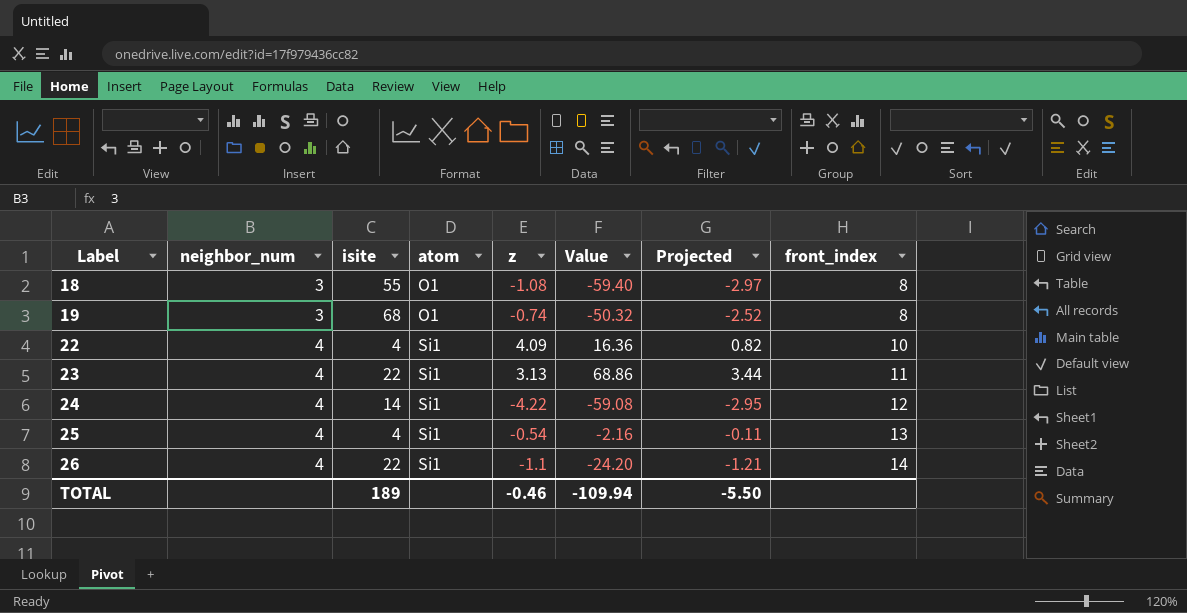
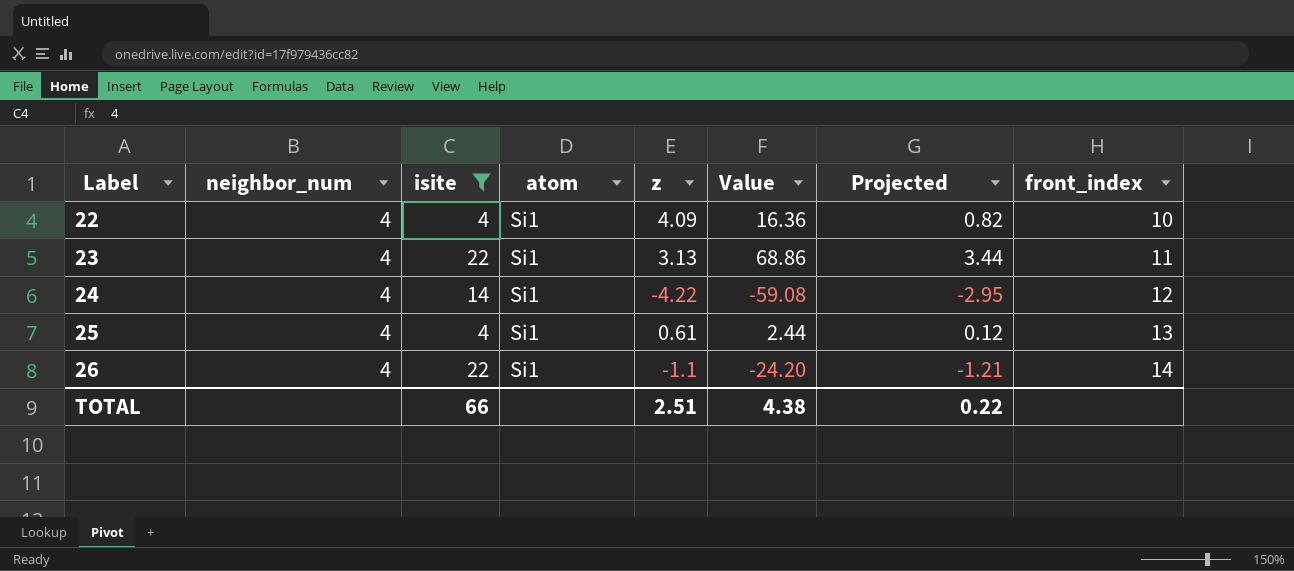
filter: none -> isite <= 22
25 | z: -0.54 -> 0.61
25 | Value: -2.16 -> 2.44
25 | Projected: -0.11 -> 0.12
TOTAL | isite: 189 -> 66
TOTAL | z: -0.46 -> 2.51
TOTAL | Value: -109.94 -> 4.38
TOTAL | Projected: -5.50 -> 0.22

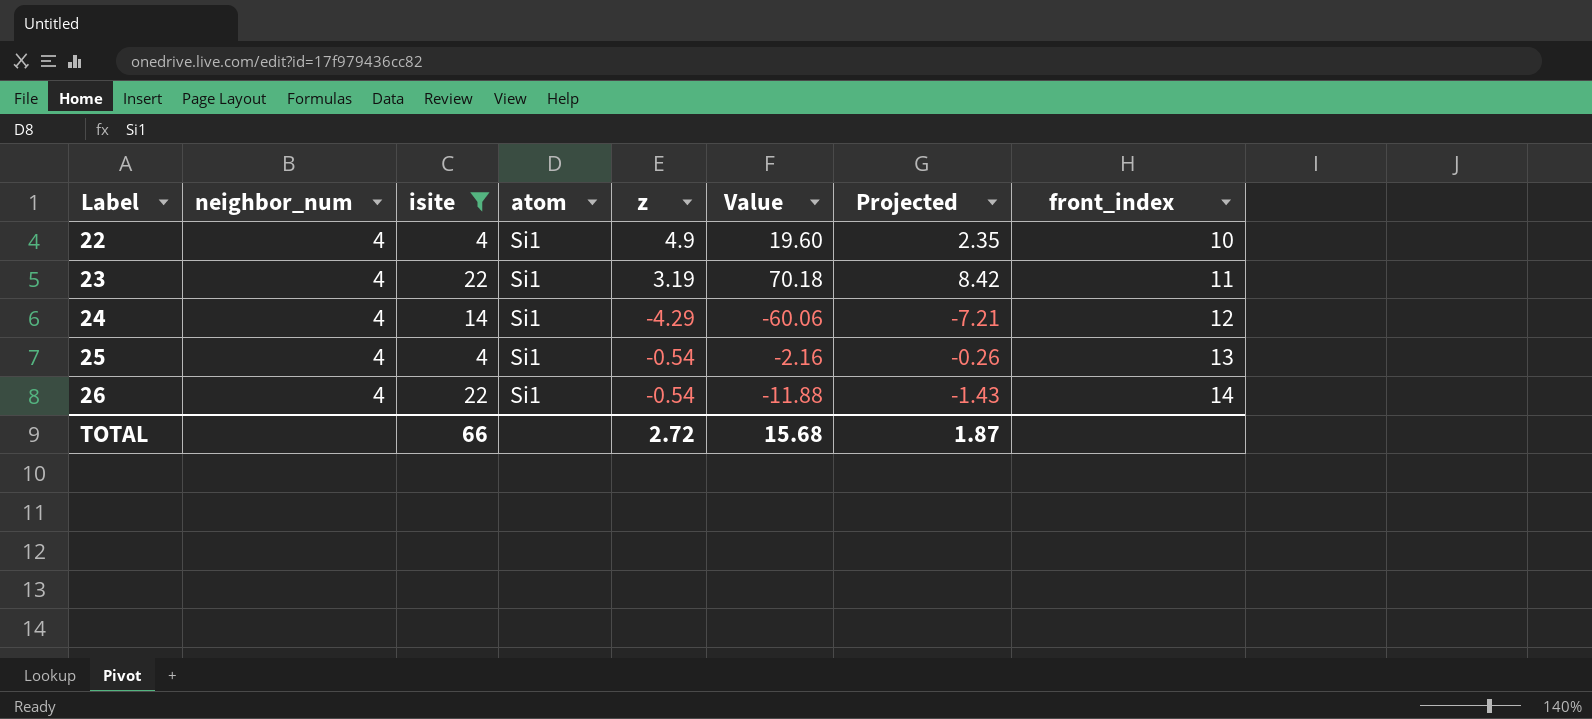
column Projected | formula: [Value] * 0.05 -> [Value] * 0.12
22 | z: 4.09 -> 4.9
22 | Value: 16.36 -> 19.60
23 | z: 3.13 -> 3.19
23 | Value: 68.86 -> 70.18
24 | z: -4.22 -> -4.29
24 | Value: -59.08 -> -60.06
25 | z: 0.61 -> -0.54
25 | Value: 2.44 -> -2.16
26 | z: -1.1 -> -0.54
26 | Value: -24.20 -> -11.88
TOTAL | z: 2.51 -> 2.72
TOTAL | Value: 4.38 -> 15.68
TOTAL | Projected: 0.22 -> 1.87

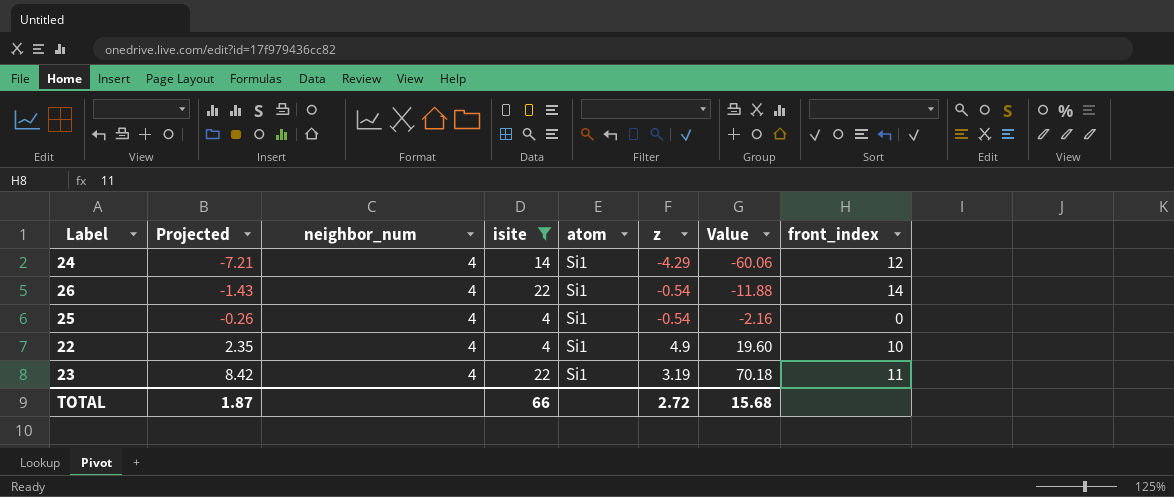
row order: Label ascending -> Projected ascending
column Projected | position: 7 -> 2
25 | front_index: 13 -> 0

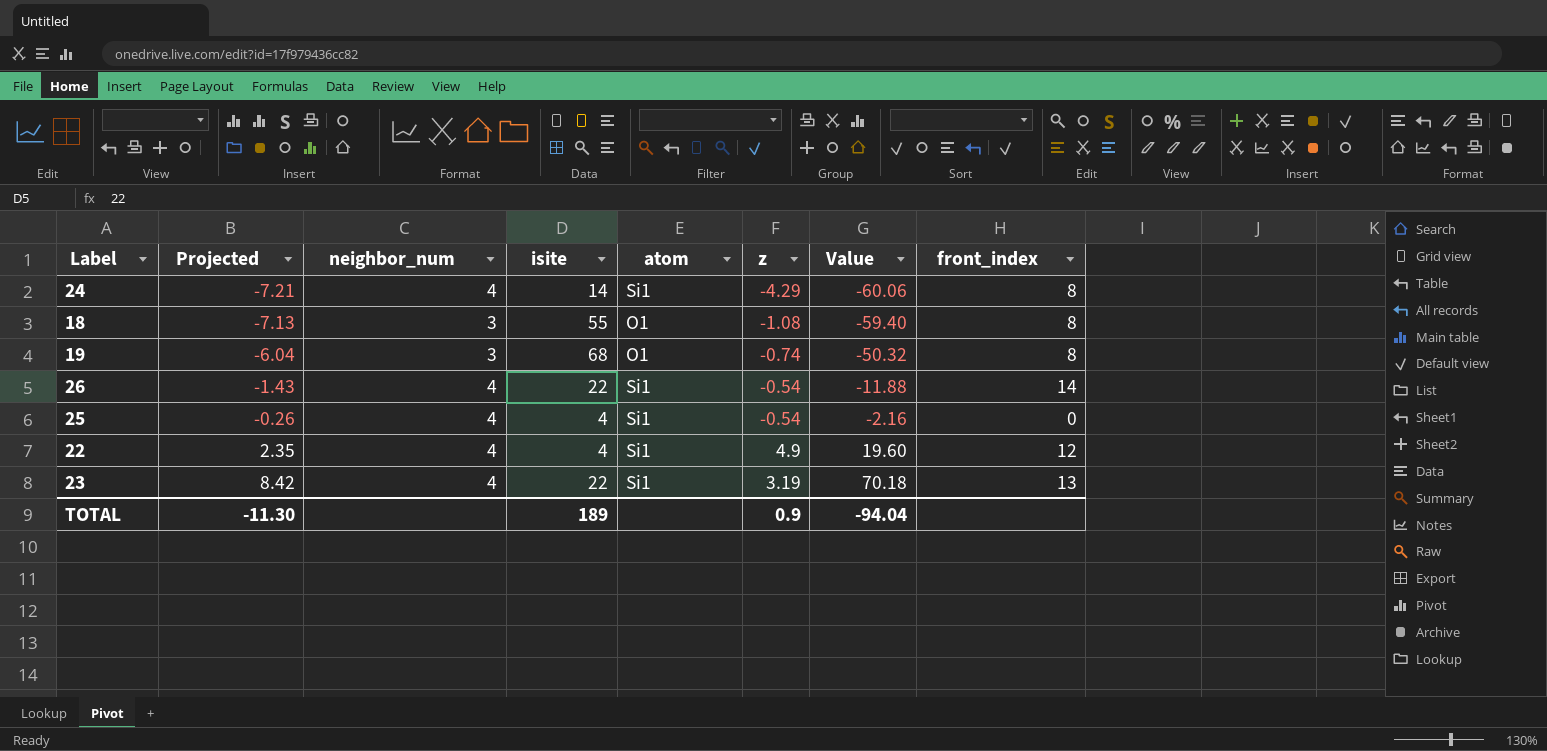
filter: isite <= 22 -> none
24 | front_index: 12 -> 8
22 | front_index: 10 -> 12
23 | front_index: 11 -> 13
TOTAL | Projected: 1.87 -> -11.30
TOTAL | isite: 66 -> 189
TOTAL | z: 2.72 -> 0.9
TOTAL | Value: 15.68 -> -94.04

